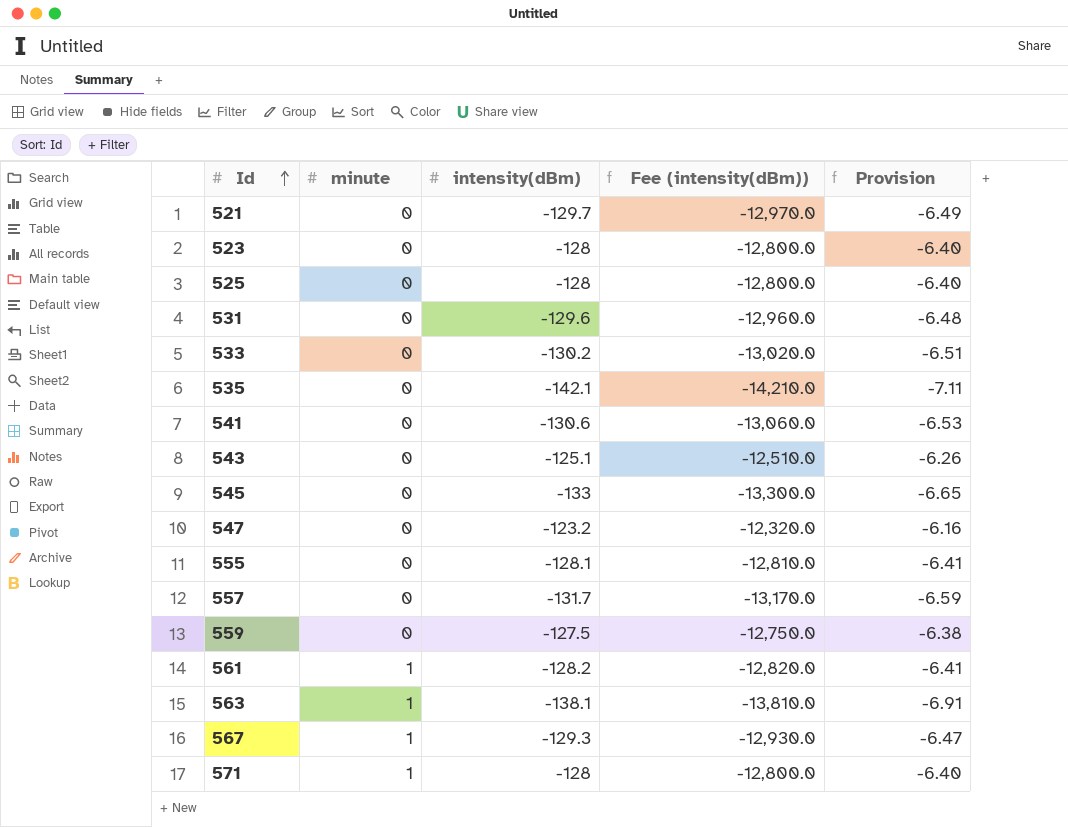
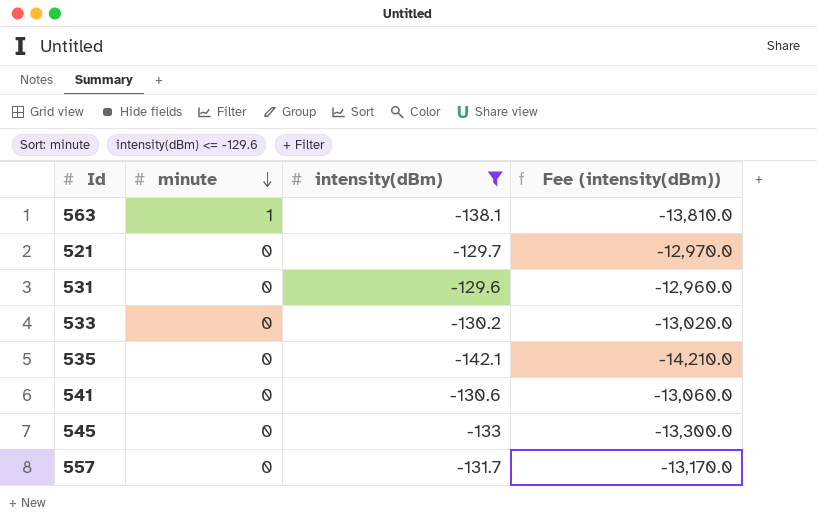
filter: none -> intensity(dBm) <= -129.6
row order: Id ascending -> minute descending
column Provision | formula: [intensity(dBm)] * 0.05 -> none

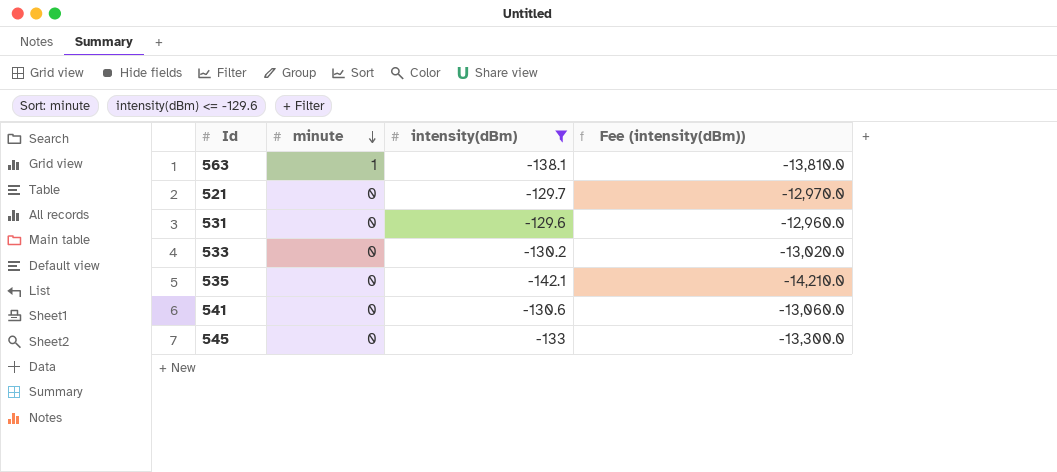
row 557: 0 | -131.7 | -13,170.0 -> none

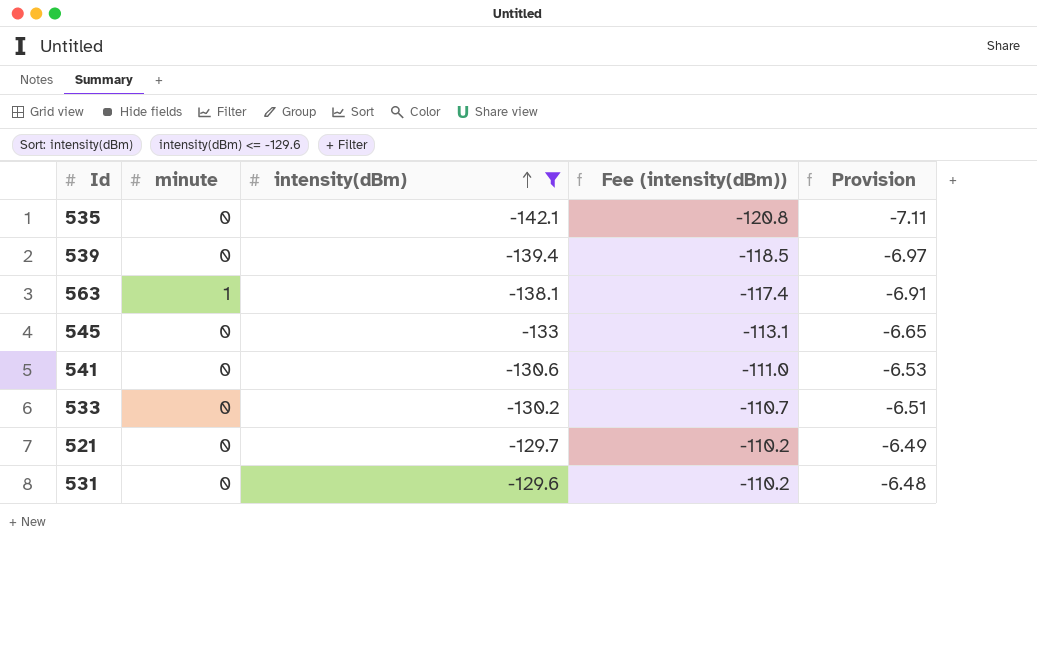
row order: minute descending -> intensity(dBm) ascending
column Fee (intensity(dBm)) | formula: [intensity(dBm)] * 100 -> [intensity(dBm)] * 0.85
column Provision | formula: none -> [intensity(dBm)] * 0.05
row 539: none -> 0 | -139.4 | -118.5 | -6.97

